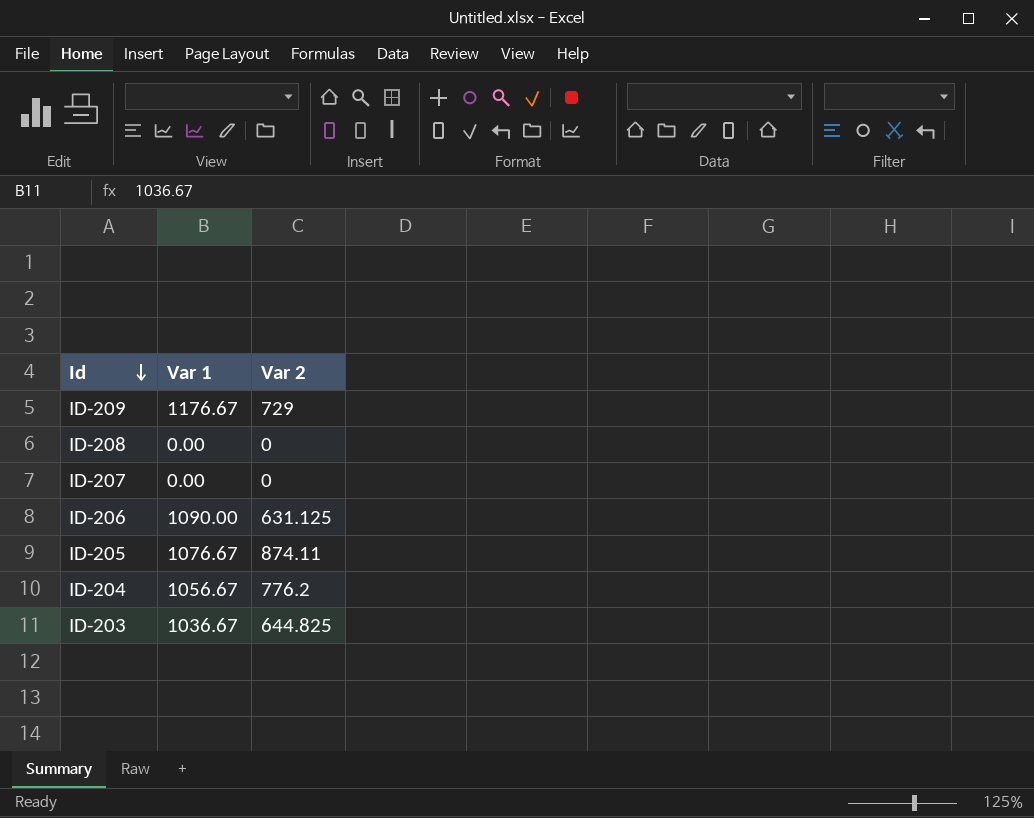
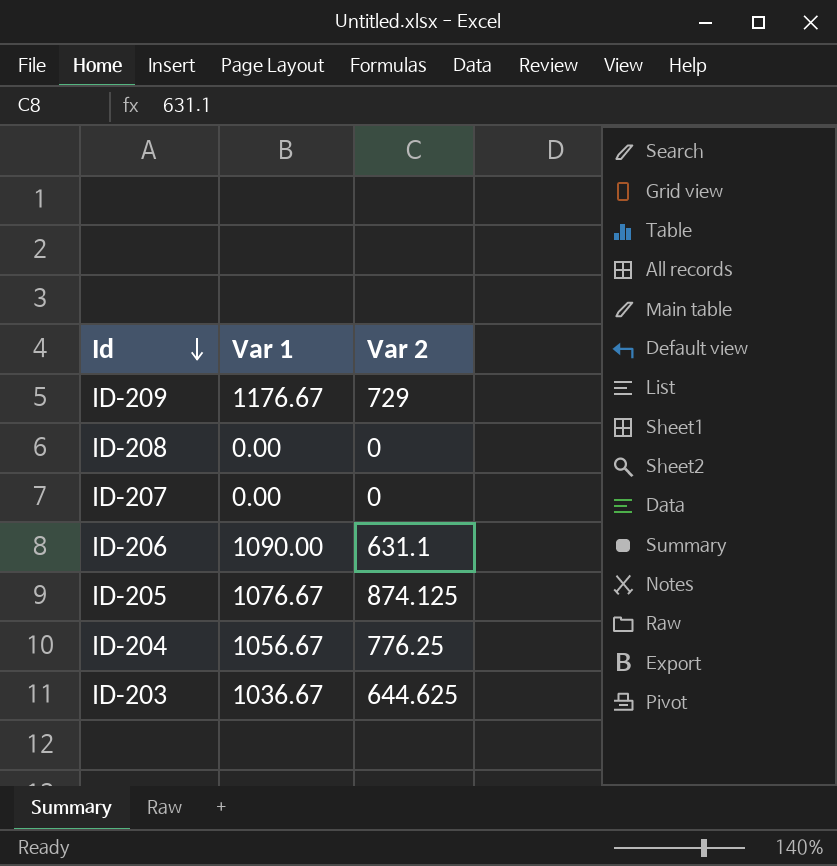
ID-206 | Var 2: 631.125 -> 631.1
ID-205 | Var 2: 874.11 -> 874.125
ID-204 | Var 2: 776.2 -> 776.25
ID-203 | Var 2: 644.825 -> 644.625

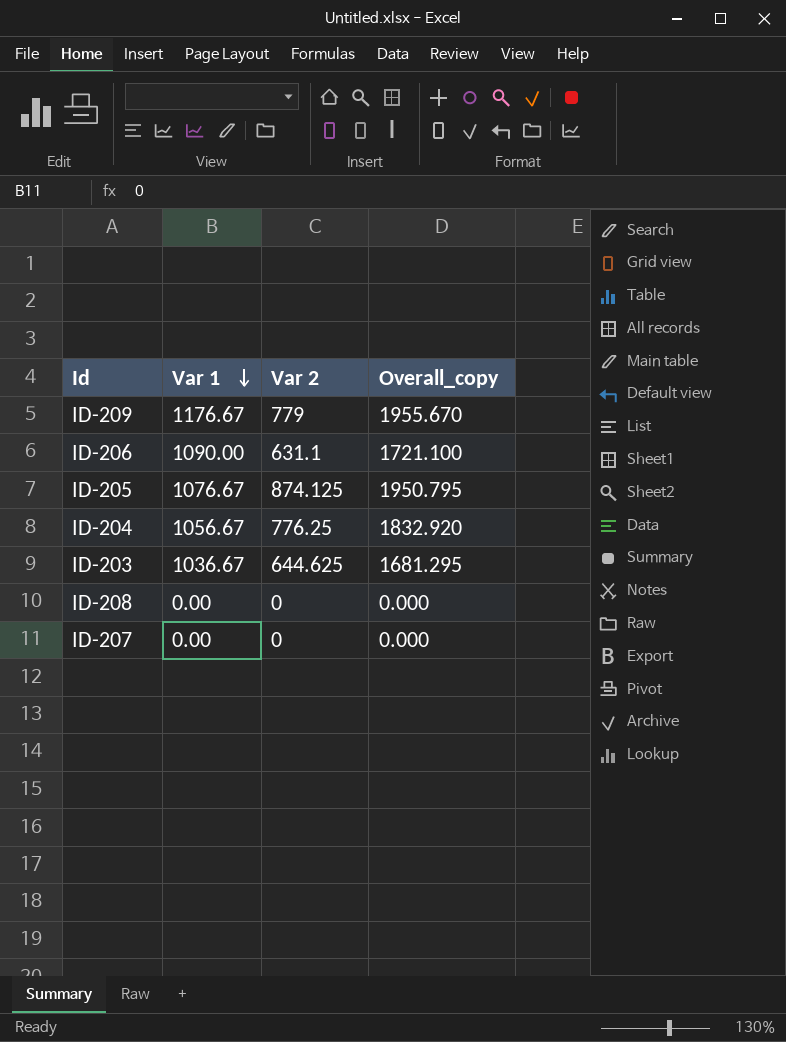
row order: Id descending -> Var 1 descending
column Overall_copy | formula: none -> [Var 1] + [Var 2]
ID-209 | Var 2: 729 -> 779

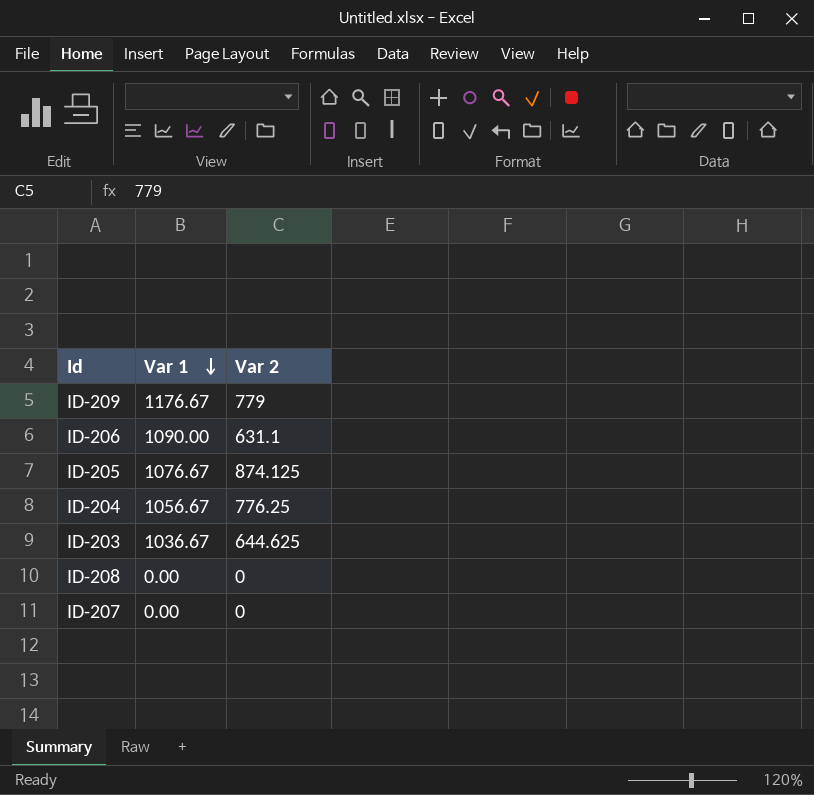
column Overall_copy | formula: [Var 1] + [Var 2] -> none

